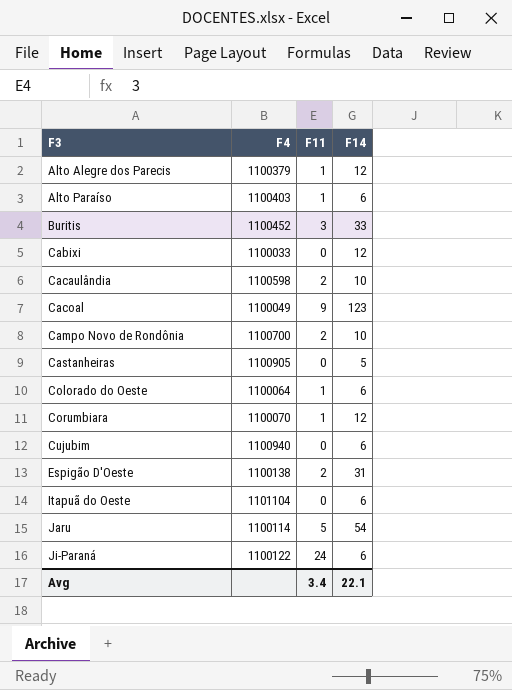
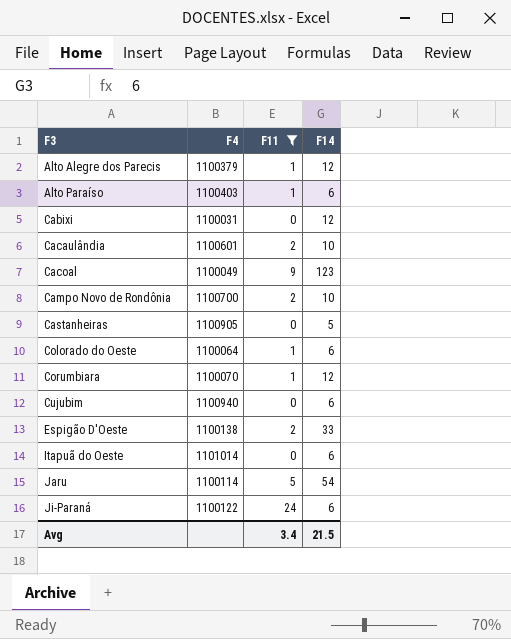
filter: none -> F11 != 3
Cabixi | F4: 1100033 -> 1100031
Cacaulândia | F4: 1100598 -> 1100601
Espigão D'Oeste | F14: 31 -> 33
Itapuã do Oeste | F4: 1101104 -> 1101014
Avg | F14: 22.1 -> 21.5

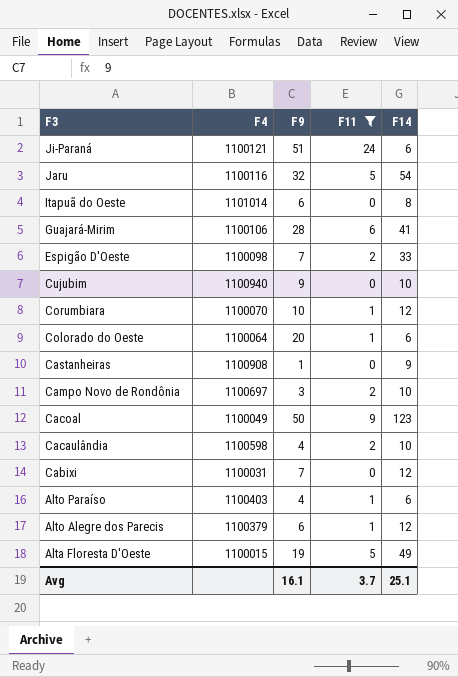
row order: F3 ascending -> F3 descending
column F9 | position: none -> 3
Ji-Paraná | F4: 1100122 -> 1100121
Jaru | F4: 1100114 -> 1100116
Itapuã do Oeste | F14: 6 -> 8
row Guajará-Mirim: none -> 1100106 | 28 | 6 | 41
Espigão D'Oeste | F4: 1100138 -> 1100098
Cujubim | F14: 6 -> 10
Castanheiras | F4: 1100905 -> 1100908
Castanheiras | F14: 5 -> 9
Campo Novo de Rondônia | F4: 1100700 -> 1100697
Cacaulândia | F4: 1100601 -> 1100598
row Alta Floresta D'Oeste: none -> 1100015 | 19 | 5 | 49
Avg | F11: 3.4 -> 3.7
Avg | F14: 21.5 -> 25.1

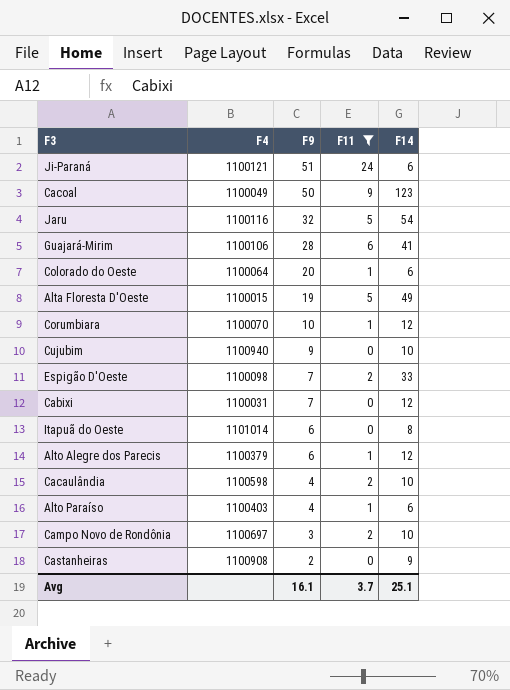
row order: F3 descending -> F9 descending
Castanheiras | F9: 1 -> 2

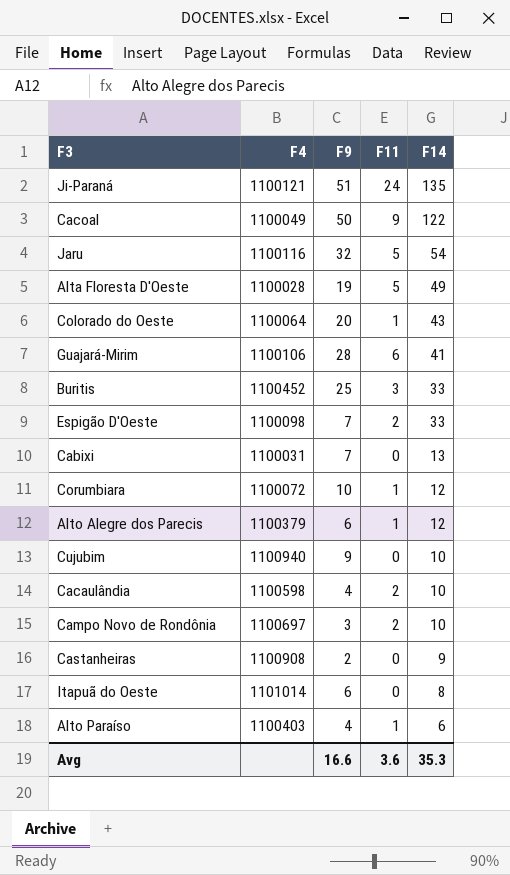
filter: F11 != 3 -> none
row order: F9 descending -> F14 descending
Ji-Paraná | F14: 6 -> 135
Cacoal | F14: 123 -> 122
Alta Floresta D'Oeste | F4: 1100015 -> 1100028
Colorado do Oeste | F14: 6 -> 43
Cabixi | F14: 12 -> 13
Corumbiara | F4: 1100070 -> 1100072
Avg | F9: 16.1 -> 16.6
Avg | F11: 3.7 -> 3.6
Avg | F14: 25.1 -> 35.3

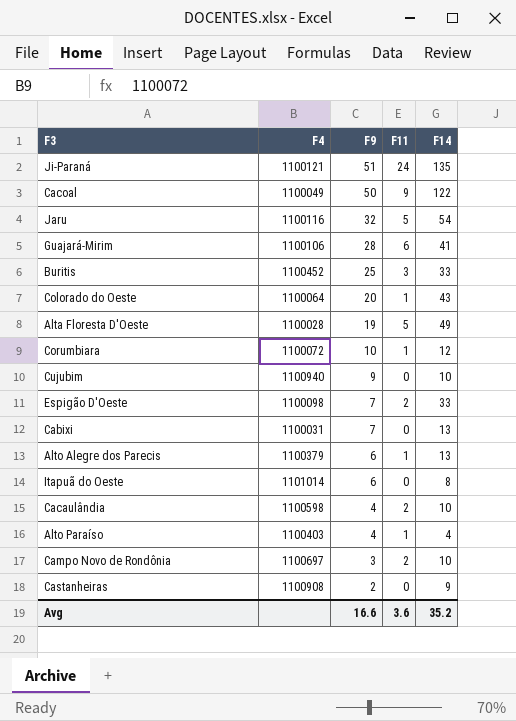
row order: F14 descending -> F9 descending
Alto Alegre dos Parecis | F14: 12 -> 13
Alto Paraíso | F14: 6 -> 4
Avg | F14: 35.3 -> 35.2

